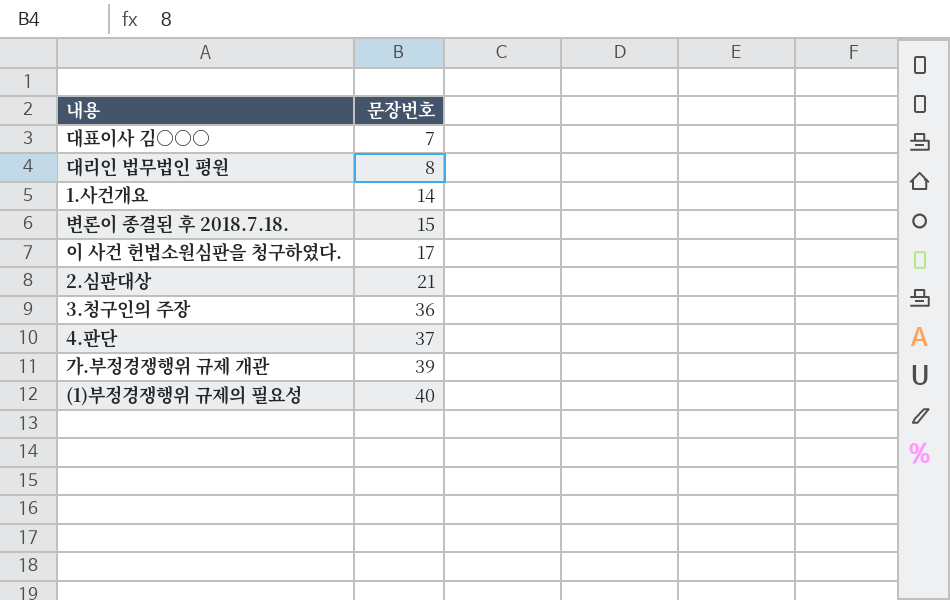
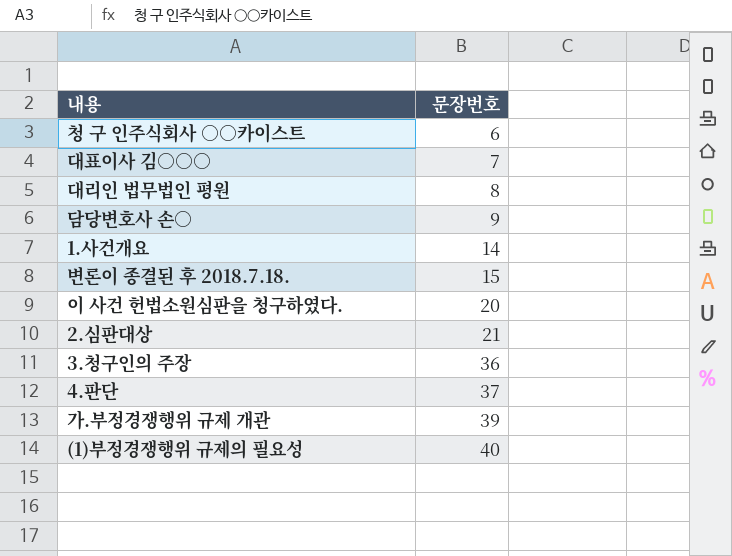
row 청 구 인주식회사 ○○카이스트: none -> 6
row 담당변호사 손○: none -> 9
이 사건 헌법소원심판을 청구하였다. | 문장번호: 17 -> 20

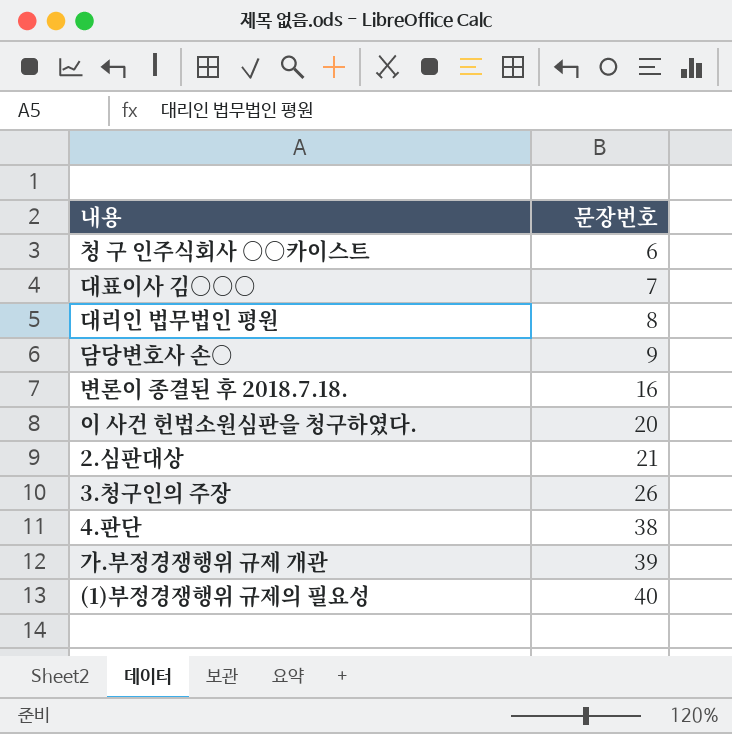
row 1.사건개요: 14 -> none
변론이 종결된 후 2018.7.18. | 문장번호: 15 -> 16
3.청구인의 주장 | 문장번호: 36 -> 26
4.판단 | 문장번호: 37 -> 38

